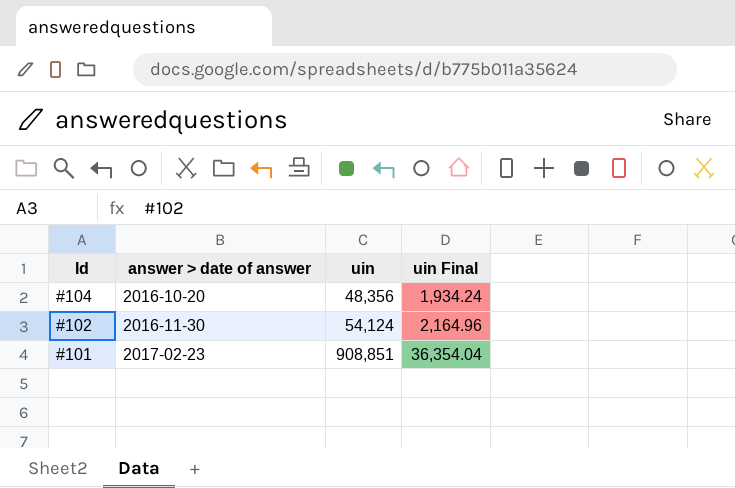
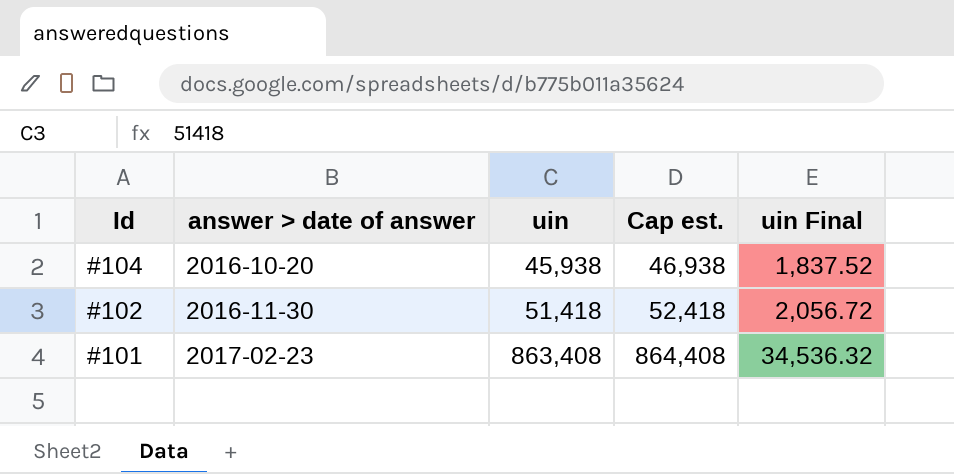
column Cap est. | formula: none -> [uin] + 1000
#104 | uin: 48,356 -> 45,938
#104 | uin Final: 1,934.24 -> 1,837.52
#102 | uin: 54,124 -> 51,418
#102 | uin Final: 2,164.96 -> 2,056.72
#101 | uin: 908,851 -> 863,408
#101 | uin Final: 36,354.04 -> 34,536.32

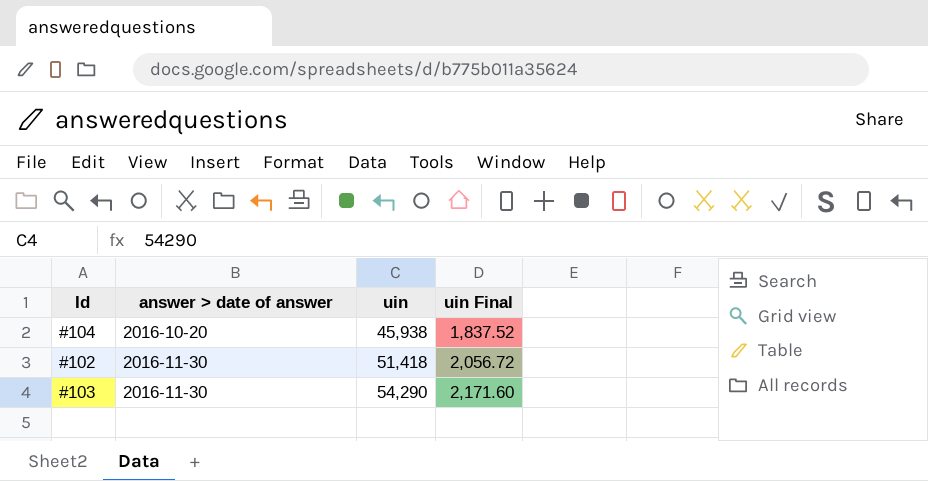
column Cap est. | formula: [uin] + 1000 -> none
row #101: 2017-02-23 | 863,408 | 864,408 | 34,536.32 -> none
row #103: none -> 2016-11-30 | 54,290 | 2,171.60

